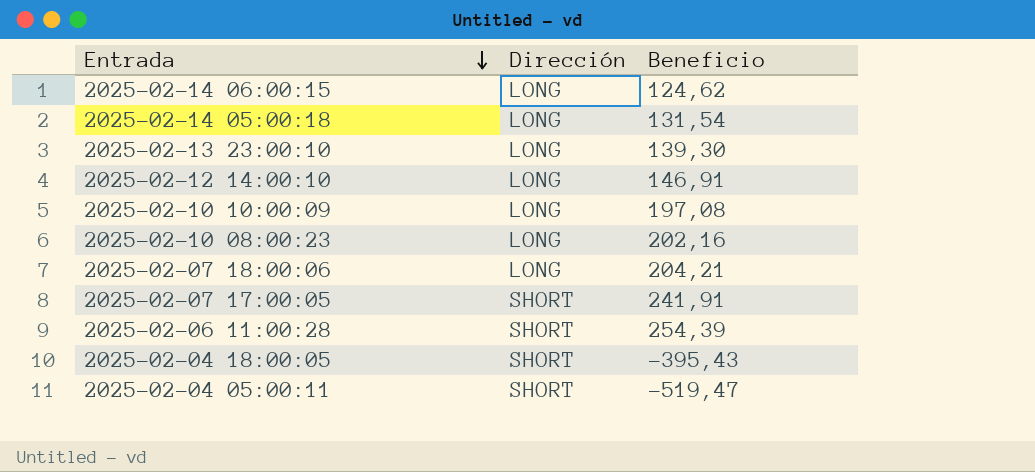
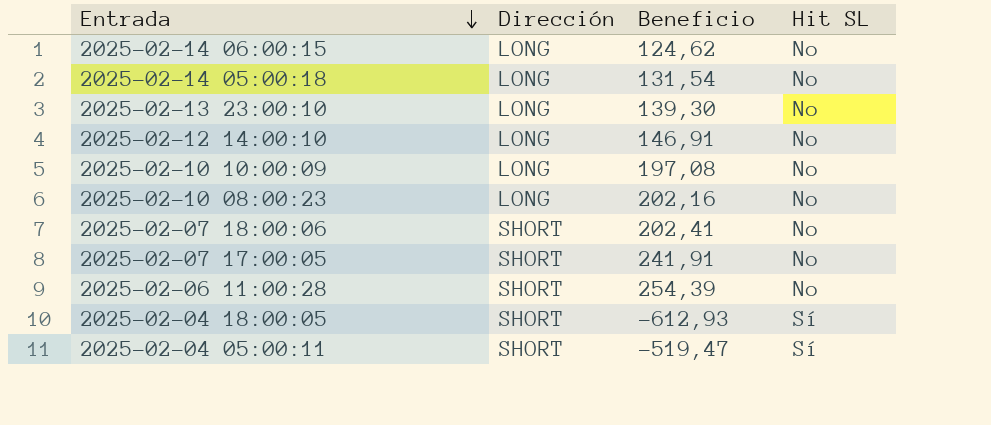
column Hit SL | position: none -> 4
2025-02-07 18:00:06 | Dirección: LONG -> SHORT
2025-02-07 18:00:06 | Beneficio: 204,21 -> 202,41
2025-02-04 18:00:05 | Beneficio: -395,43 -> -612,93

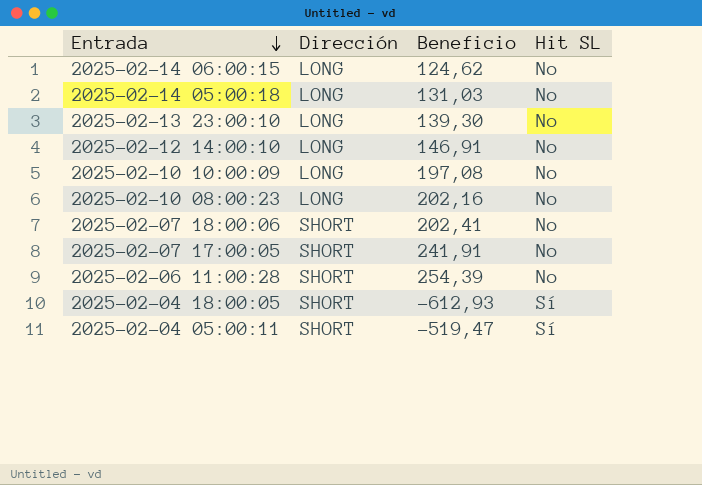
2025-02-14 05:00:18 | Beneficio: 131,54 -> 131,03

